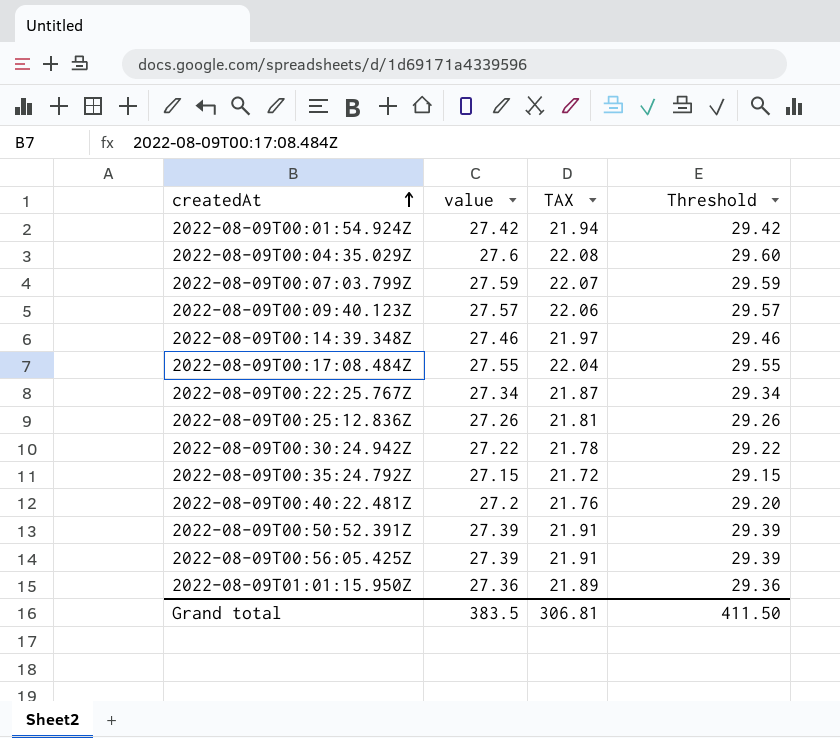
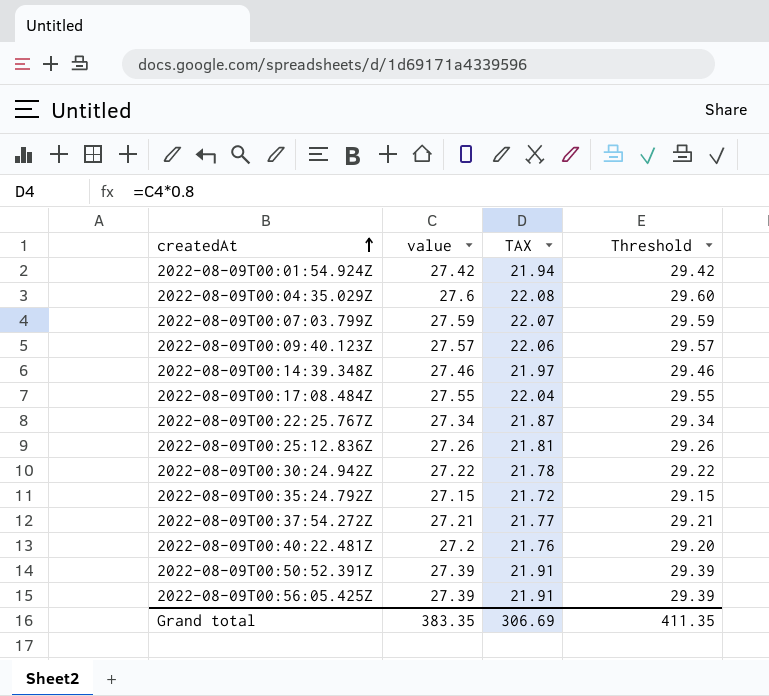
row 2022-08-09T01:01:15.950Z: 27.36 | 21.89 | 29.36 -> none
row 2022-08-09T00:37:54.272Z: none -> 27.21 | 21.77 | 29.21
Grand total | value: 383.5 -> 383.35
Grand total | TAX: 306.81 -> 306.69
Grand total | Threshold: 411.50 -> 411.35

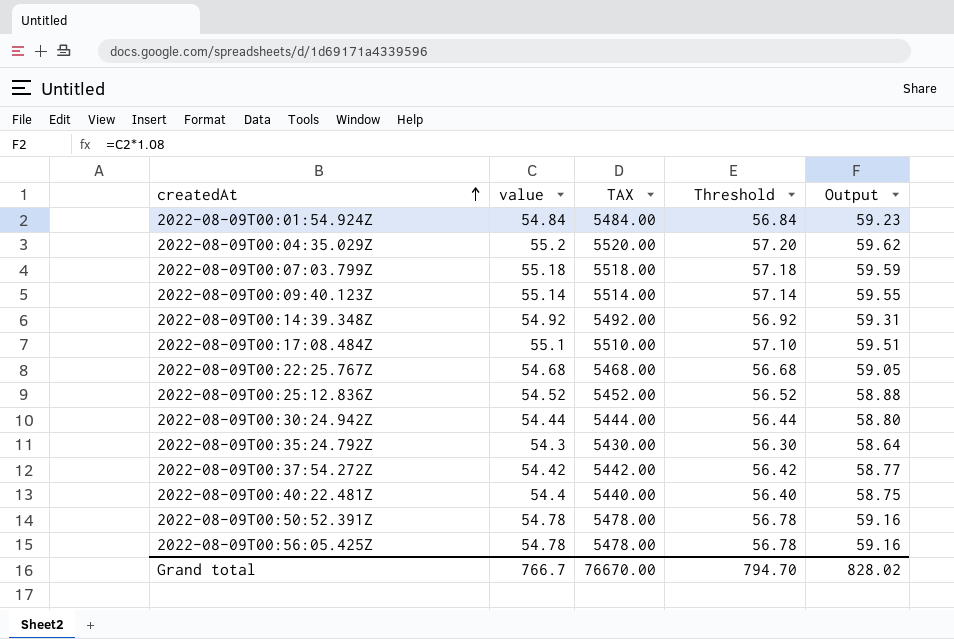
column TAX | formula: [value] * 0.8 -> [value] * 100
column Output | formula: none -> [value] * 1.08
2022-08-09T00:01:54.924Z | value: 27.42 -> 54.84
2022-08-09T00:01:54.924Z | Threshold: 29.42 -> 56.84
2022-08-09T00:04:35.029Z | value: 27.6 -> 55.2
2022-08-09T00:04:35.029Z | Threshold: 29.60 -> 57.20
2022-08-09T00:07:03.799Z | value: 27.59 -> 55.18
2022-08-09T00:07:03.799Z | Threshold: 29.59 -> 57.18
2022-08-09T00:09:40.123Z | value: 27.57 -> 55.14
2022-08-09T00:09:40.123Z | Threshold: 29.57 -> 57.14
2022-08-09T00:14:39.348Z | value: 27.46 -> 54.92
2022-08-09T00:14:39.348Z | Threshold: 29.46 -> 56.92
2022-08-09T00:17:08.484Z | value: 27.55 -> 55.1
2022-08-09T00:17:08.484Z | Threshold: 29.55 -> 57.10
2022-08-09T00:22:25.767Z | value: 27.34 -> 54.68
2022-08-09T00:22:25.767Z | Threshold: 29.34 -> 56.68
2022-08-09T00:25:12.836Z | value: 27.26 -> 54.52
2022-08-09T00:25:12.836Z | Threshold: 29.26 -> 56.52
2022-08-09T00:30:24.942Z | value: 27.22 -> 54.44
2022-08-09T00:30:24.942Z | Threshold: 29.22 -> 56.44
2022-08-09T00:35:24.792Z | value: 27.15 -> 54.3
2022-08-09T00:35:24.792Z | Threshold: 29.15 -> 56.30
2022-08-09T00:37:54.272Z | value: 27.21 -> 54.42
2022-08-09T00:37:54.272Z | Threshold: 29.21 -> 56.42
2022-08-09T00:40:22.481Z | value: 27.2 -> 54.4
2022-08-09T00:40:22.481Z | Threshold: 29.20 -> 56.40
2022-08-09T00:50:52.391Z | value: 27.39 -> 54.78
2022-08-09T00:50:52.391Z | Threshold: 29.39 -> 56.78
2022-08-09T00:56:05.425Z | value: 27.39 -> 54.78
2022-08-09T00:56:05.425Z | Threshold: 29.39 -> 56.78
Grand total | value: 383.35 -> 766.7
Grand total | TAX: 306.69 -> 76670.00
Grand total | Threshold: 411.35 -> 794.70

